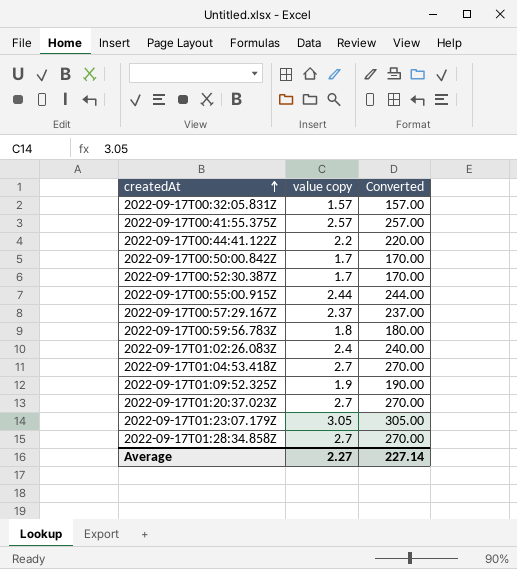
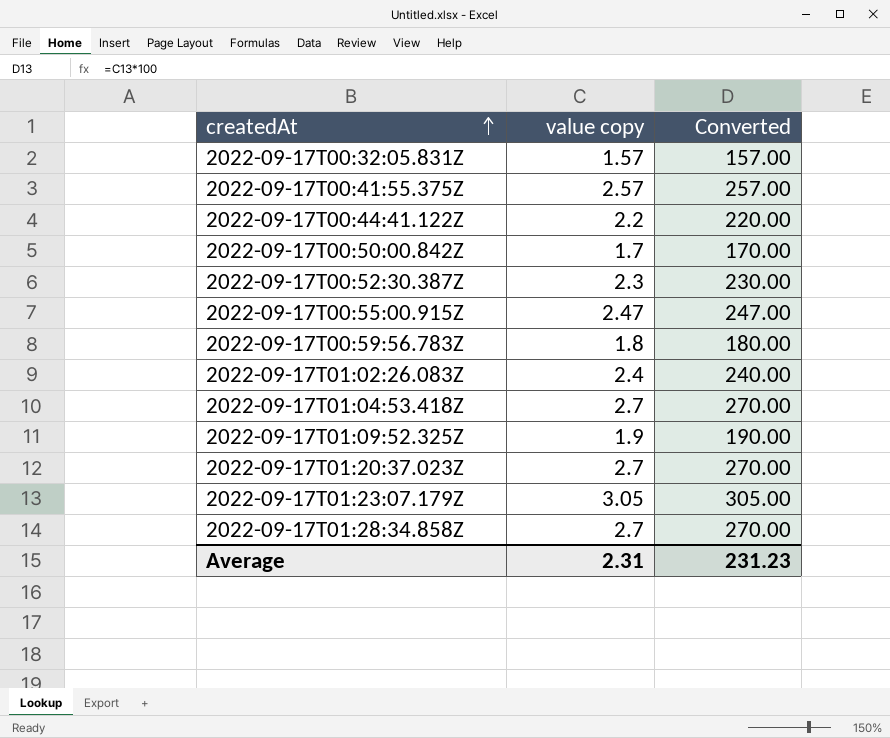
row 2022-09-17T00:57:29.167Z: 2.37 | 237.00 -> none
2022-09-17T00:52:30.387Z | value copy: 1.7 -> 2.3
2022-09-17T00:52:30.387Z | Converted: 170.00 -> 230.00
2022-09-17T00:55:00.915Z | value copy: 2.44 -> 2.47
2022-09-17T00:55:00.915Z | Converted: 244.00 -> 247.00
Average | value copy: 2.27 -> 2.31
Average | Converted: 227.14 -> 231.23

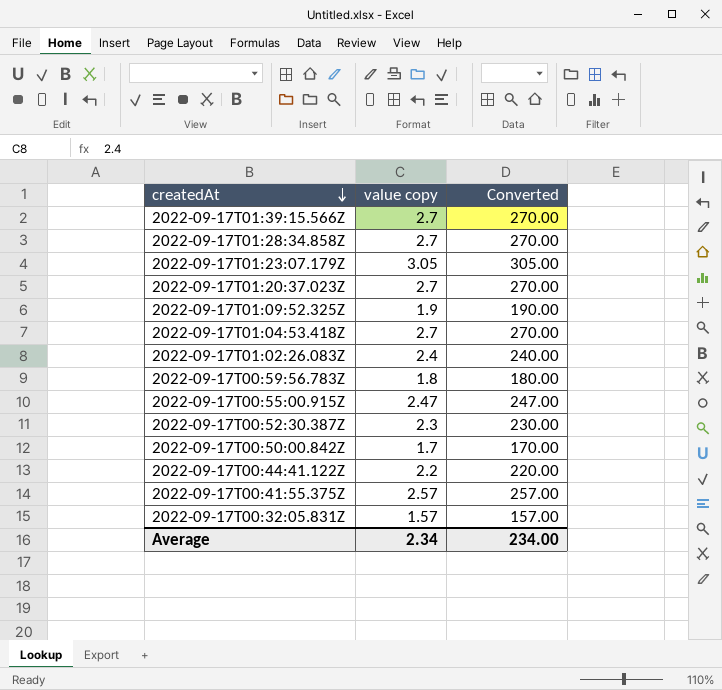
row order: createdAt ascending -> createdAt descending
row 2022-09-17T01:39:15.566Z: none -> 2.7 | 270.00
Average | value copy: 2.31 -> 2.34
Average | Converted: 231.23 -> 234.00

